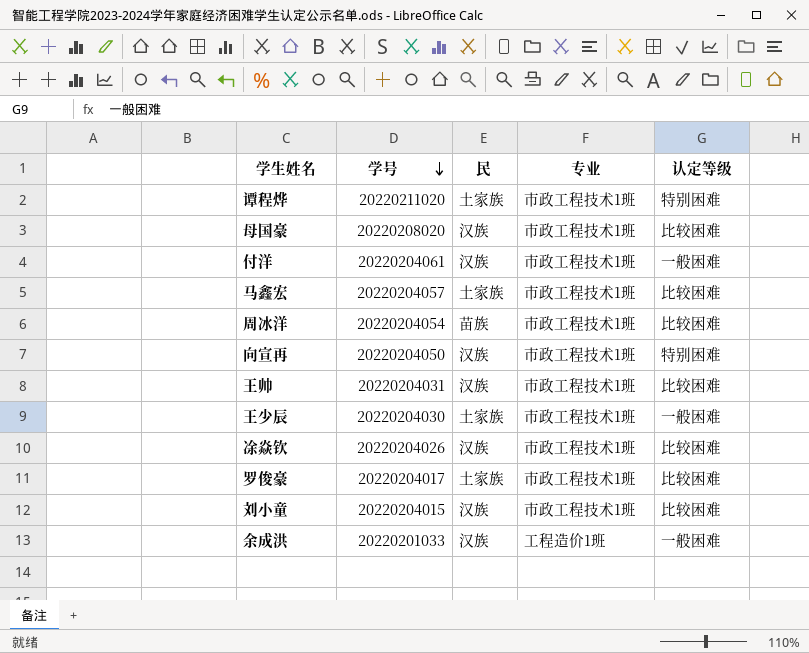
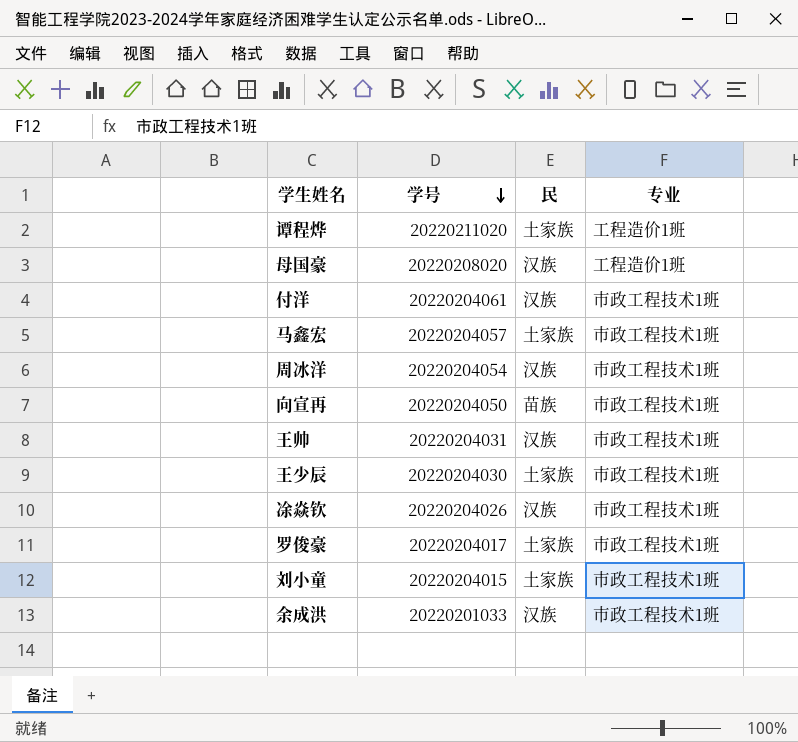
column 认定等级 | position: 5 -> none
谭程烨 | 专业: 市政工程技术1班 -> 工程造价1班
母国豪 | 专业: 市政工程技术1班 -> 工程造价1班
周冰洋 | 民: 苗族 -> 汉族
向宣再 | 民: 汉族 -> 苗族
刘小童 | 民: 汉族 -> 土家族
余成洪 | 专业: 工程造价1班 -> 市政工程技术1班

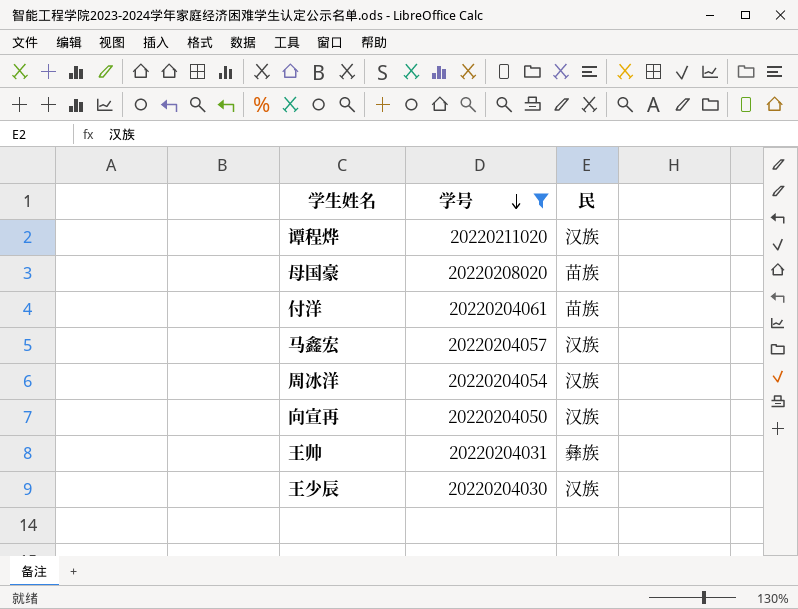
filter: none -> 学号 >= 20220204030
column 专业 | position: 4 -> none
谭程烨 | 民: 土家族 -> 汉族
母国豪 | 民: 汉族 -> 苗族
付洋 | 民: 汉族 -> 苗族
马鑫宏 | 民: 土家族 -> 汉族
向宣再 | 民: 苗族 -> 汉族
王帅 | 民: 汉族 -> 彝族
王少辰 | 民: 土家族 -> 汉族

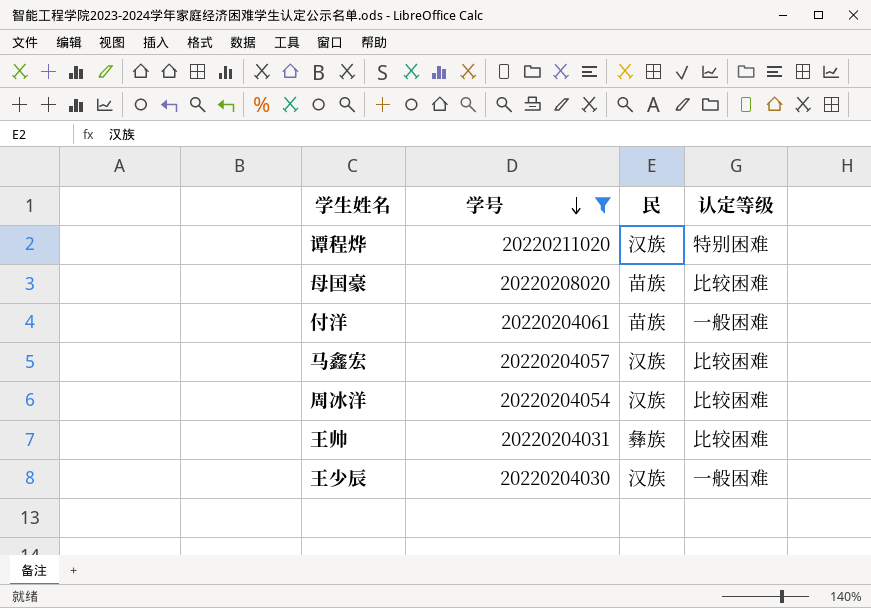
column 认定等级 | position: none -> 4
row 向宣再: 20220204050 | 汉族 -> none

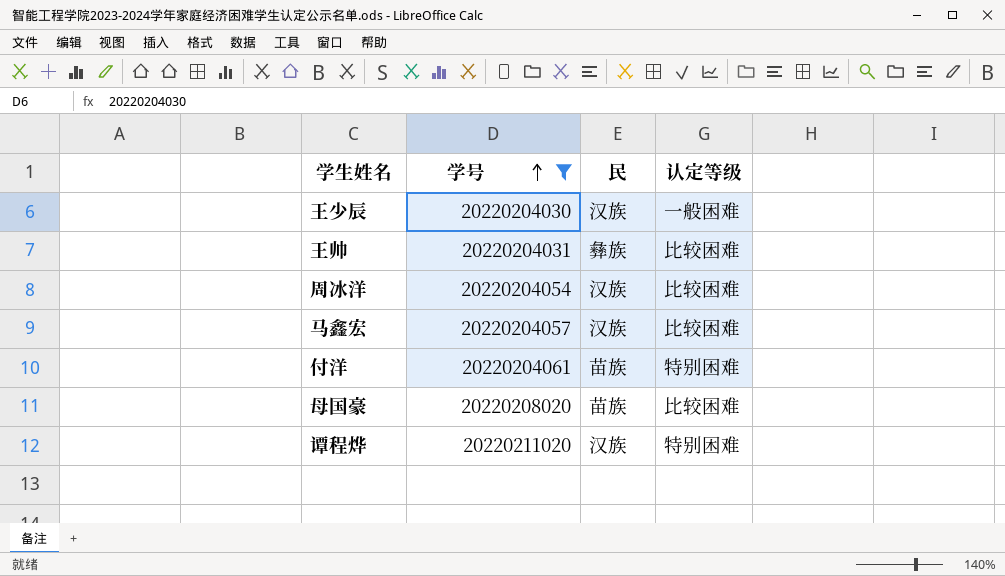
row order: 学号 descending -> 学号 ascending
付洋 | 认定等级: 一般困难 -> 特别困难

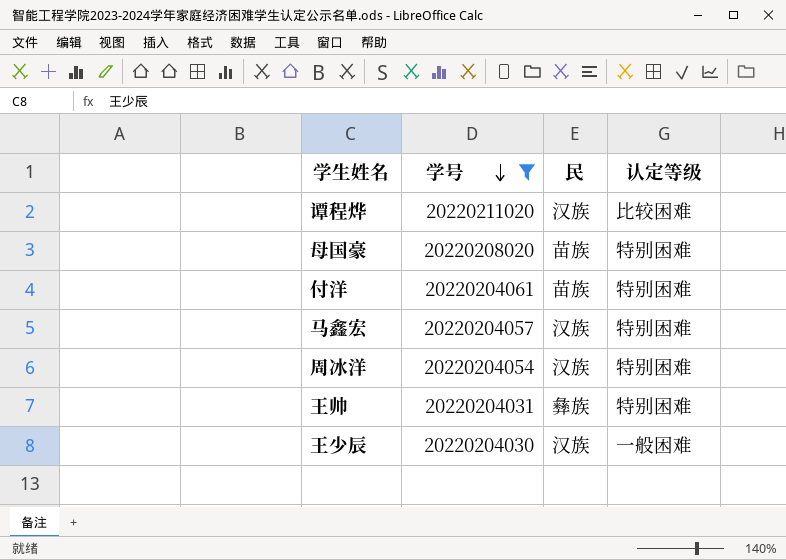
row order: 学号 ascending -> 学号 descending
谭程烨 | 认定等级: 特别困难 -> 比较困难
母国豪 | 认定等级: 比较困难 -> 特别困难
马鑫宏 | 认定等级: 比较困难 -> 特别困难
周冰洋 | 认定等级: 比较困难 -> 特别困难
王帅 | 认定等级: 比较困难 -> 特别困难

